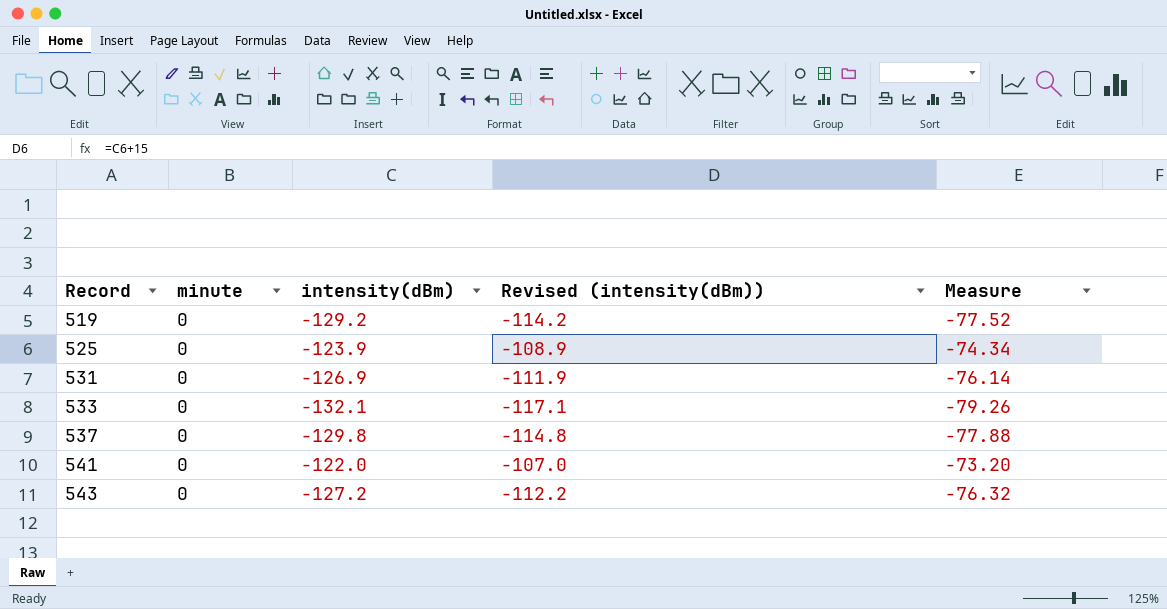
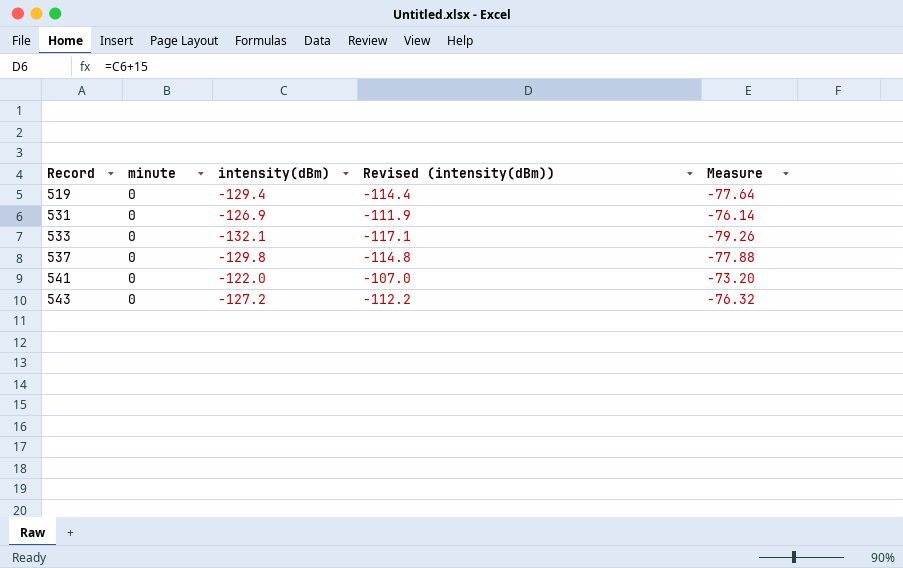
row 525: 0 | -123.9 | -108.9 | -74.34 -> none
519 | intensity(dBm): -129.2 -> -129.4
519 | Revised (intensity(dBm)): -114.2 -> -114.4
519 | Measure: -77.52 -> -77.64

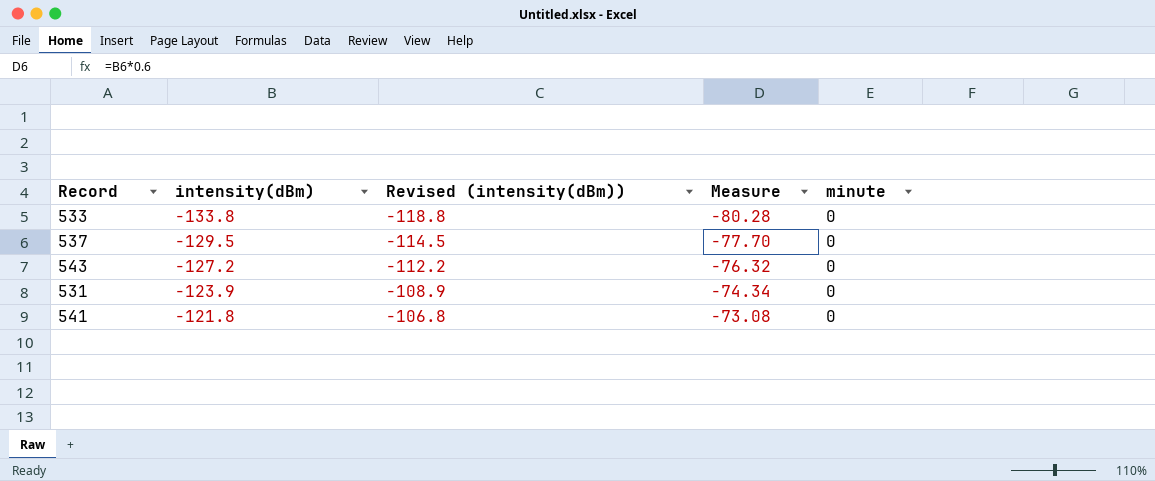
row order: Record ascending -> intensity(dBm) ascending
column minute | position: 2 -> 5
row 519: 0 | -129.4 | -114.4 | -77.64 -> none
533 | intensity(dBm): -132.1 -> -133.8
533 | Revised (intensity(dBm)): -117.1 -> -118.8
533 | Measure: -79.26 -> -80.28
537 | intensity(dBm): -129.8 -> -129.5
537 | Revised (intensity(dBm)): -114.8 -> -114.5
537 | Measure: -77.88 -> -77.70
531 | intensity(dBm): -126.9 -> -123.9
531 | Revised (intensity(dBm)): -111.9 -> -108.9
531 | Measure: -76.14 -> -74.34
541 | intensity(dBm): -122.0 -> -121.8
541 | Revised (intensity(dBm)): -107.0 -> -106.8
541 | Measure: -73.20 -> -73.08

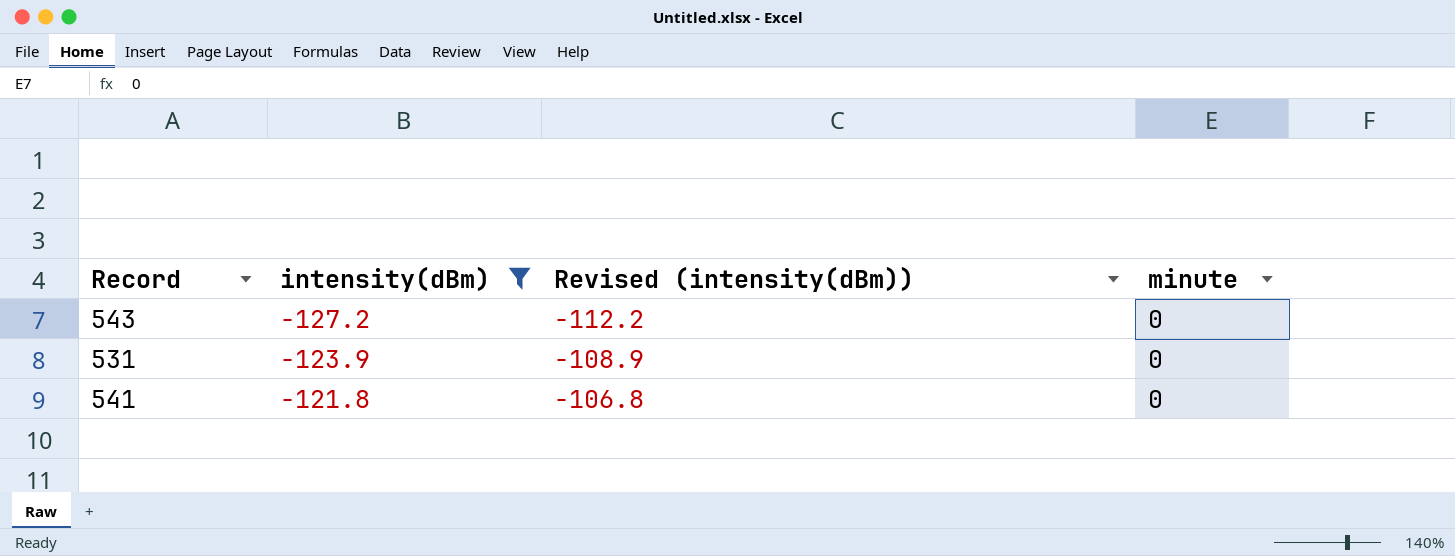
filter: none -> intensity(dBm) >= -127.2
column Measure | formula: [intensity(dBm)] * 0.6 -> none

